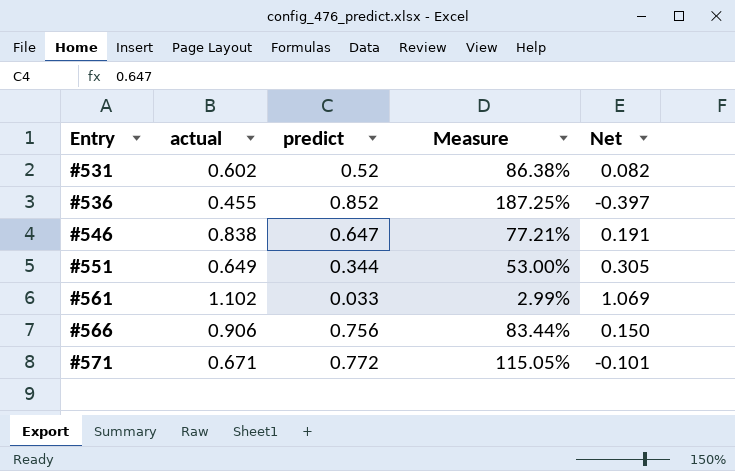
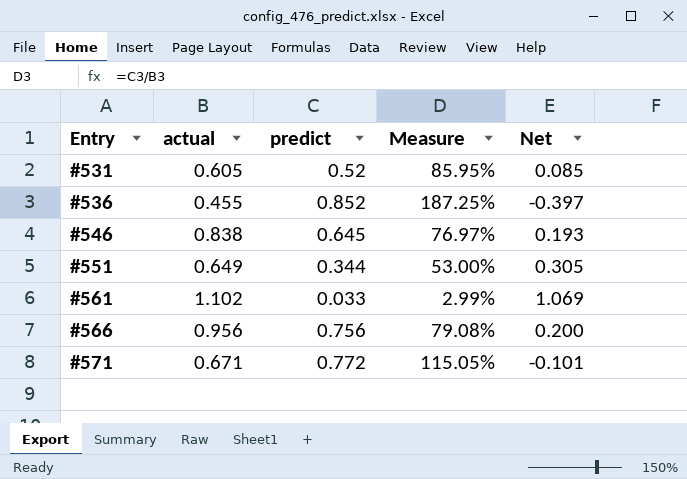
#531 | actual: 0.602 -> 0.605
#531 | Measure: 86.38% -> 85.95%
#531 | Net: 0.082 -> 0.085
#546 | predict: 0.647 -> 0.645
#546 | Measure: 77.21% -> 76.97%
#546 | Net: 0.191 -> 0.193
#566 | actual: 0.906 -> 0.956
#566 | Measure: 83.44% -> 79.08%
#566 | Net: 0.150 -> 0.200

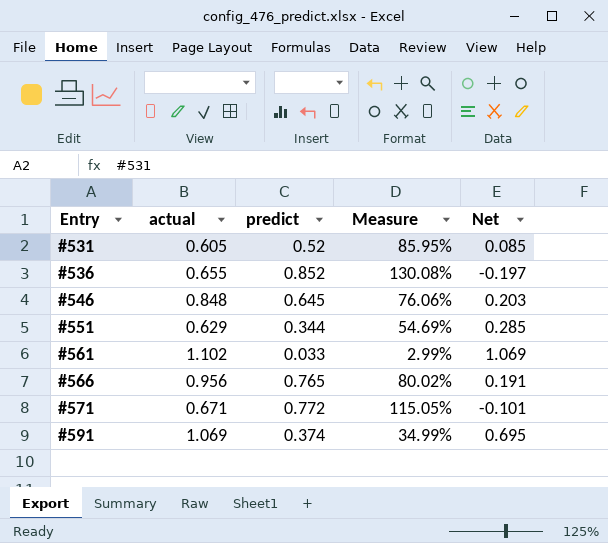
#536 | actual: 0.455 -> 0.655
#536 | Measure: 187.25% -> 130.08%
#536 | Net: -0.397 -> -0.197
#546 | actual: 0.838 -> 0.848
#546 | Measure: 76.97% -> 76.06%
#546 | Net: 0.193 -> 0.203
#551 | actual: 0.649 -> 0.629
#551 | Measure: 53.00% -> 54.69%
#551 | Net: 0.305 -> 0.285
#566 | predict: 0.756 -> 0.765
#566 | Measure: 79.08% -> 80.02%
#566 | Net: 0.200 -> 0.191
row #591: none -> 1.069 | 0.374 | 34.99% | 0.695

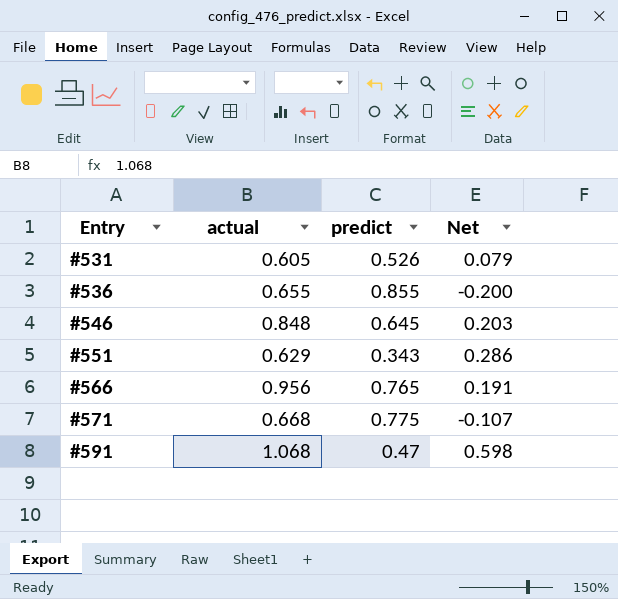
column Measure | formula: [predict] / [actual] -> none
row #561: 1.102 | 0.033 | 2.99% | 1.069 -> none
#531 | predict: 0.52 -> 0.526
#531 | Net: 0.085 -> 0.079
#536 | predict: 0.852 -> 0.855
#536 | Net: -0.197 -> -0.200
#551 | predict: 0.344 -> 0.343
#551 | Net: 0.285 -> 0.286
#571 | actual: 0.671 -> 0.668
#571 | predict: 0.772 -> 0.775
#571 | Net: -0.101 -> -0.107
#591 | actual: 1.069 -> 1.068
#591 | predict: 0.374 -> 0.47
#591 | Net: 0.695 -> 0.598

